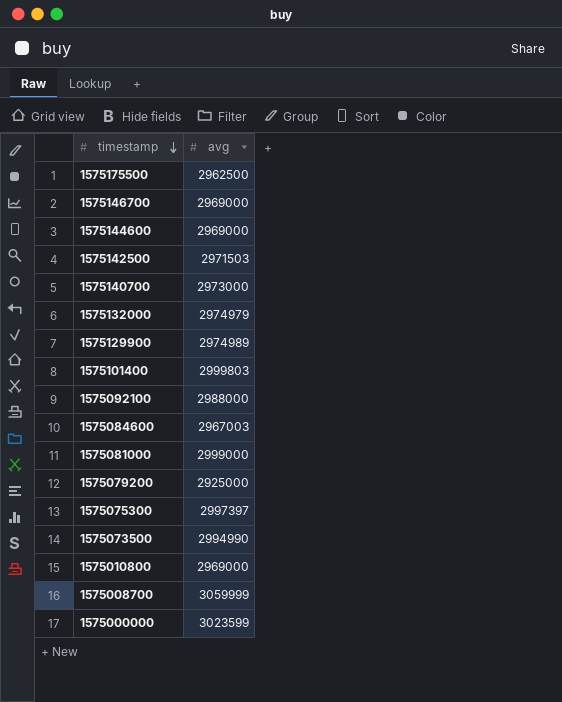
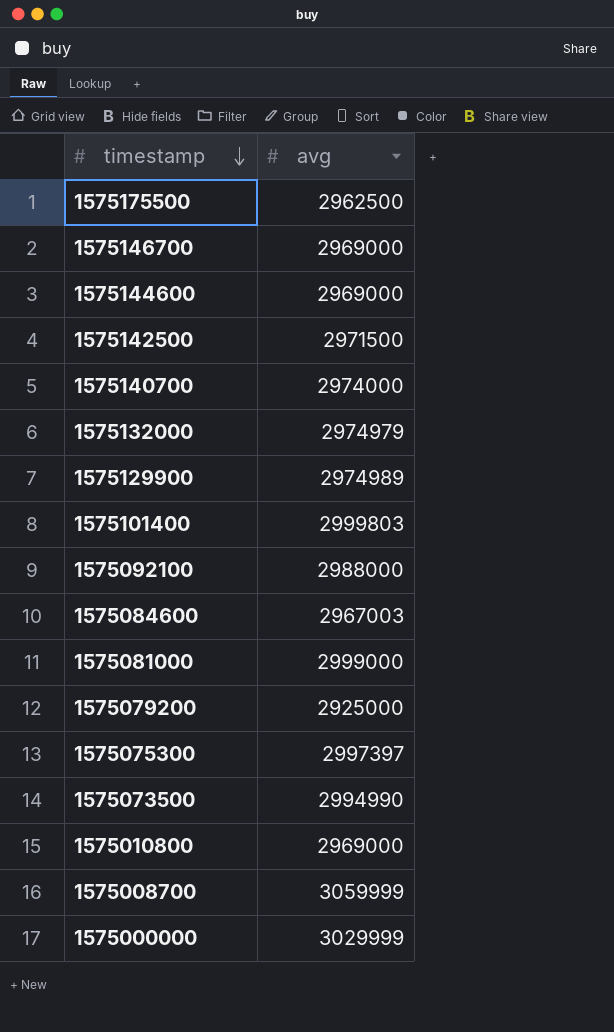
1575142500 | avg: 2971503 -> 2971500
1575140700 | avg: 2973000 -> 2974000
1575000000 | avg: 3023599 -> 3029999

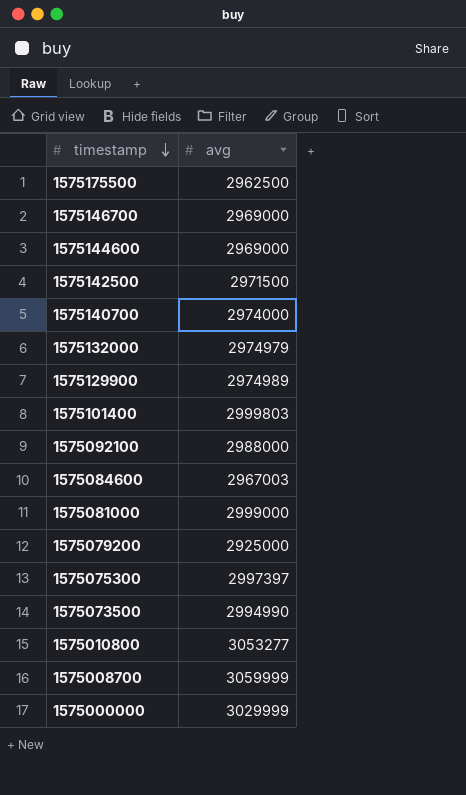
1575010800 | avg: 2969000 -> 3053277

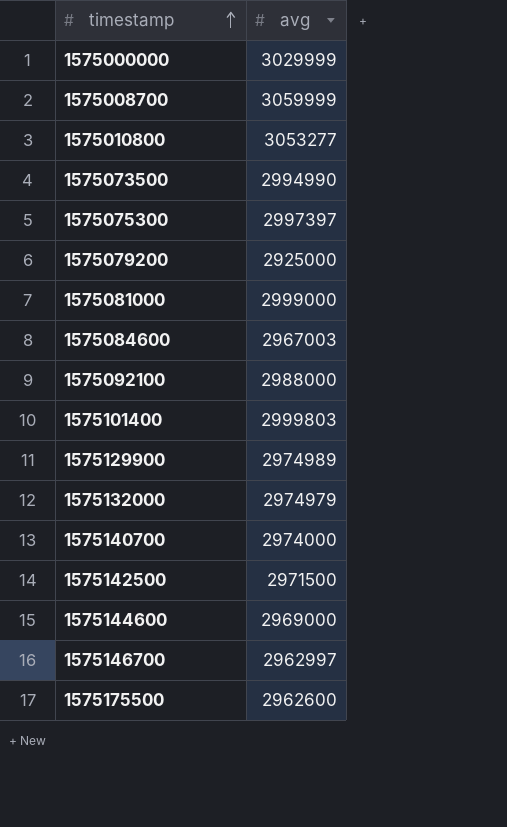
row order: timestamp descending -> timestamp ascending
1575146700 | avg: 2969000 -> 2962997
1575175500 | avg: 2962500 -> 2962600

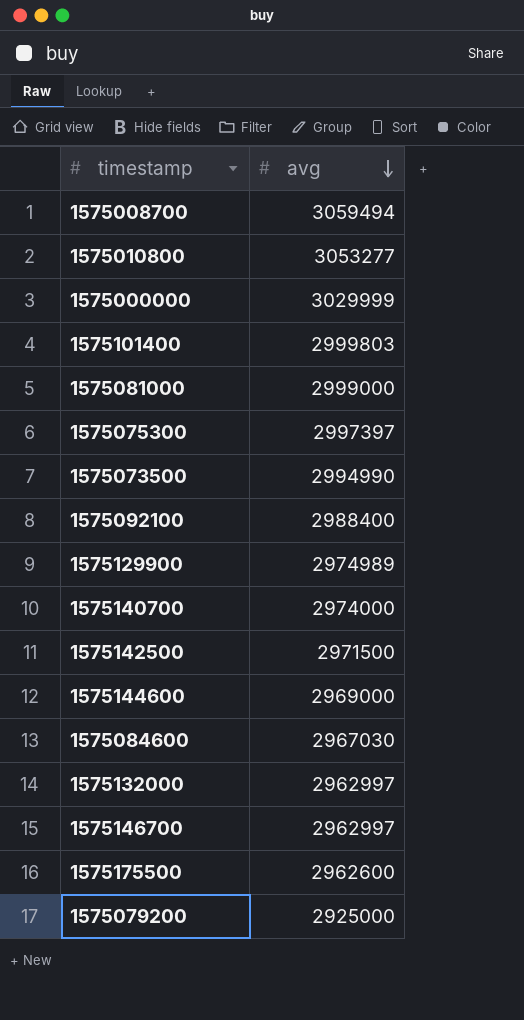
row order: timestamp ascending -> avg descending
1575008700 | avg: 3059999 -> 3059494
1575092100 | avg: 2988000 -> 2988400
1575084600 | avg: 2967003 -> 2967030
1575132000 | avg: 2974979 -> 2962997

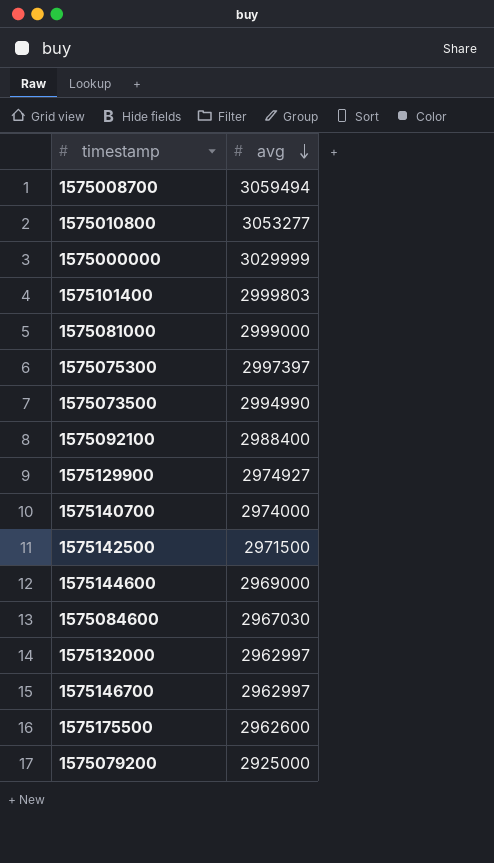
1575129900 | avg: 2974989 -> 2974927

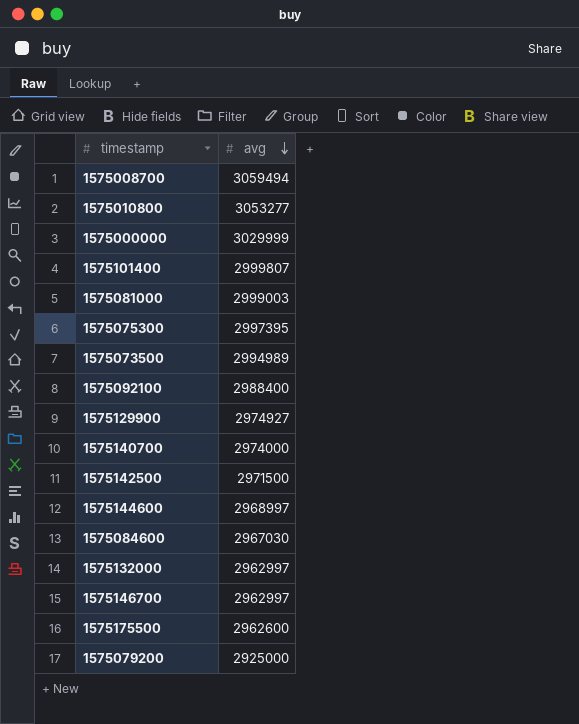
1575101400 | avg: 2999803 -> 2999807
1575081000 | avg: 2999000 -> 2999003
1575075300 | avg: 2997397 -> 2997395
1575073500 | avg: 2994990 -> 2994989
1575144600 | avg: 2969000 -> 2968997

